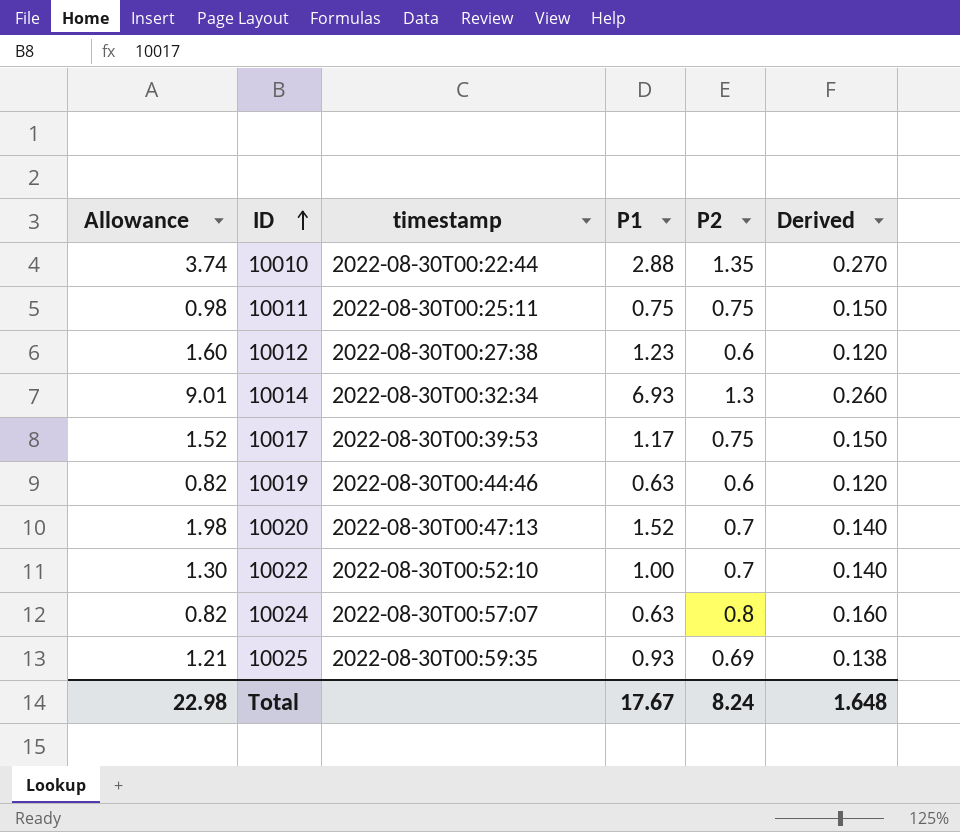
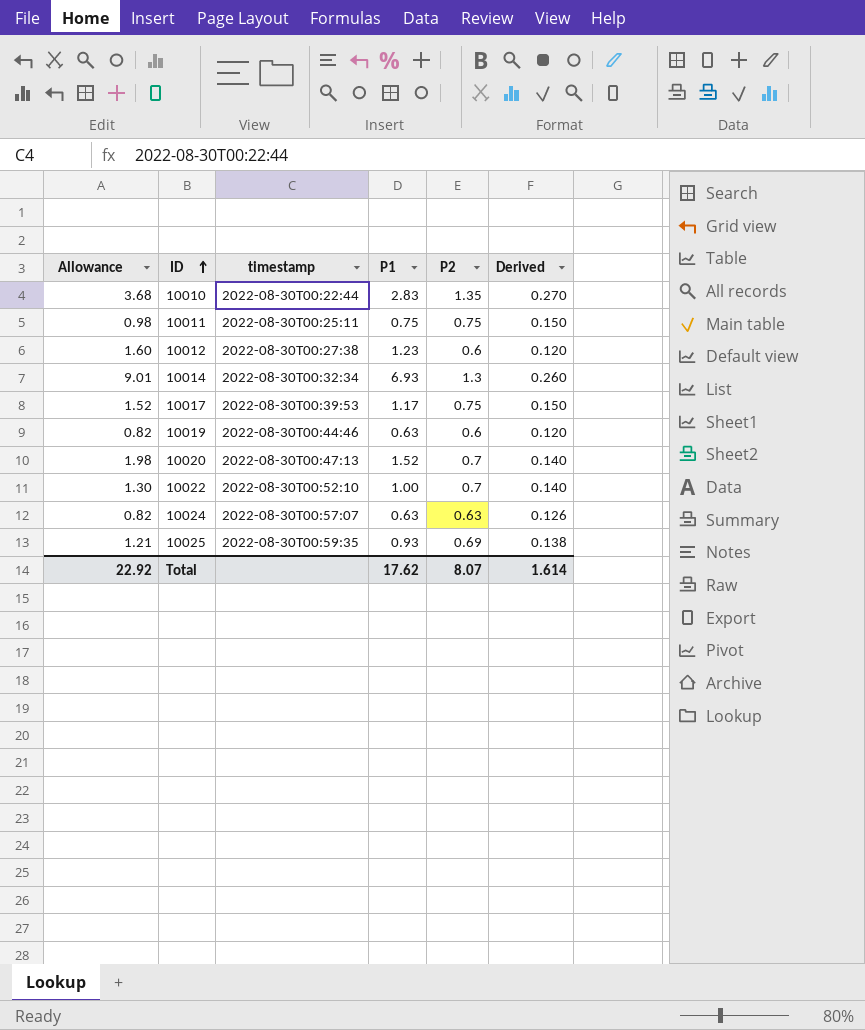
10010 | Allowance: 3.74 -> 3.68
10010 | P1: 2.88 -> 2.83
10024 | P2: 0.8 -> 0.63
10024 | Derived: 0.160 -> 0.126
Total | Allowance: 22.98 -> 22.92
Total | P1: 17.67 -> 17.62
Total | P2: 8.24 -> 8.07
Total | Derived: 1.648 -> 1.614

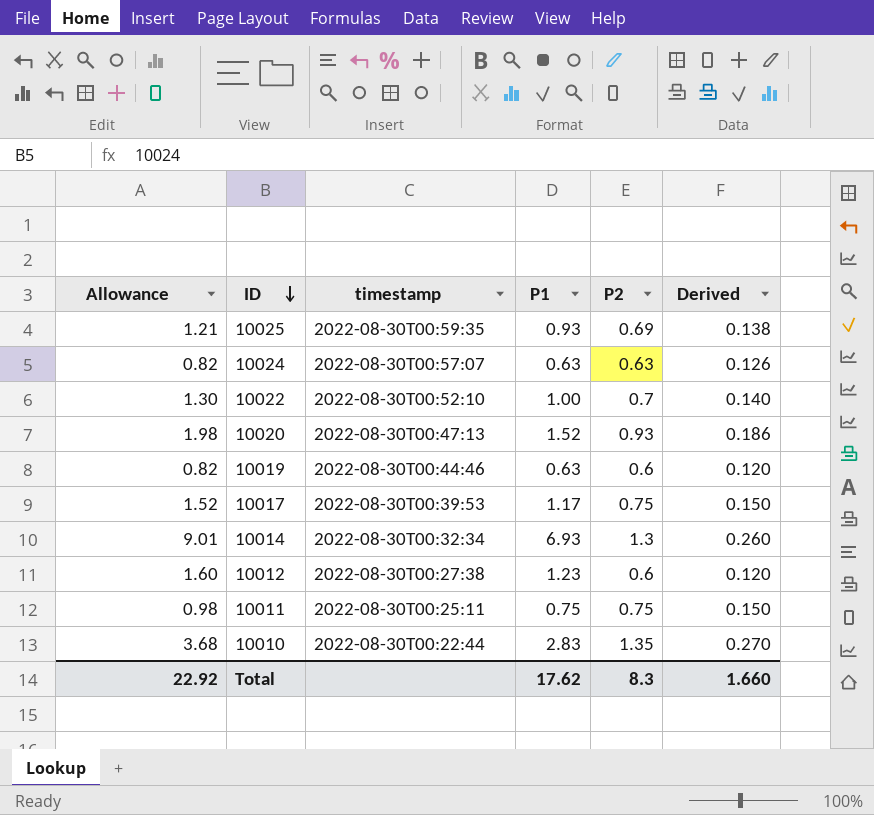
row order: ID ascending -> ID descending
10020 | P2: 0.7 -> 0.93
10020 | Derived: 0.140 -> 0.186
Total | P2: 8.07 -> 8.3
Total | Derived: 1.614 -> 1.660

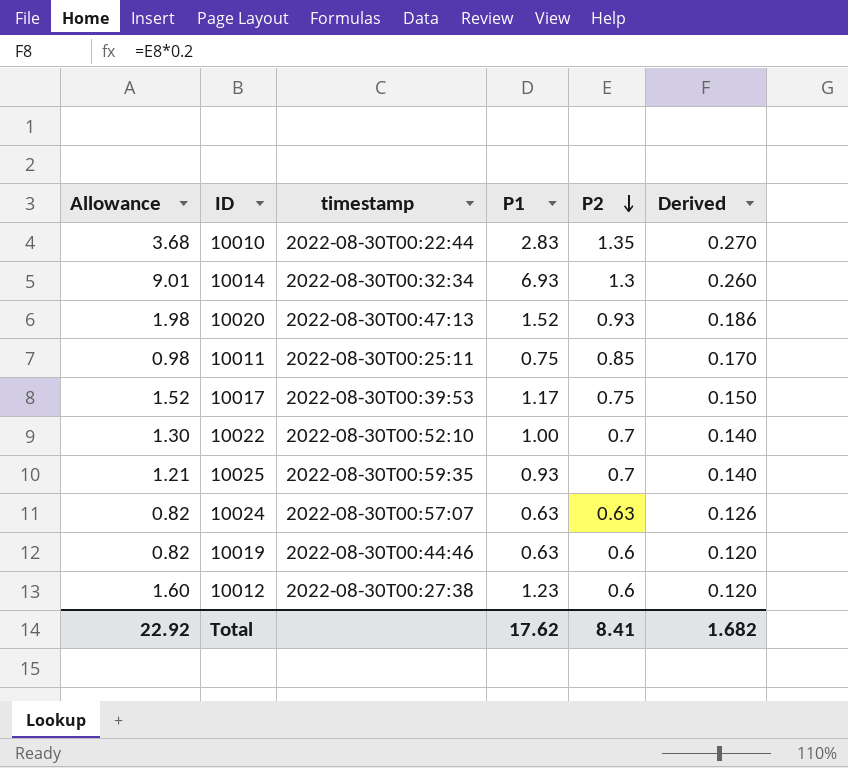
row order: ID descending -> P2 descending
10011 | P2: 0.75 -> 0.85
10011 | Derived: 0.150 -> 0.170
10025 | P2: 0.69 -> 0.7
10025 | Derived: 0.138 -> 0.140
Total | P2: 8.3 -> 8.41
Total | Derived: 1.660 -> 1.682

